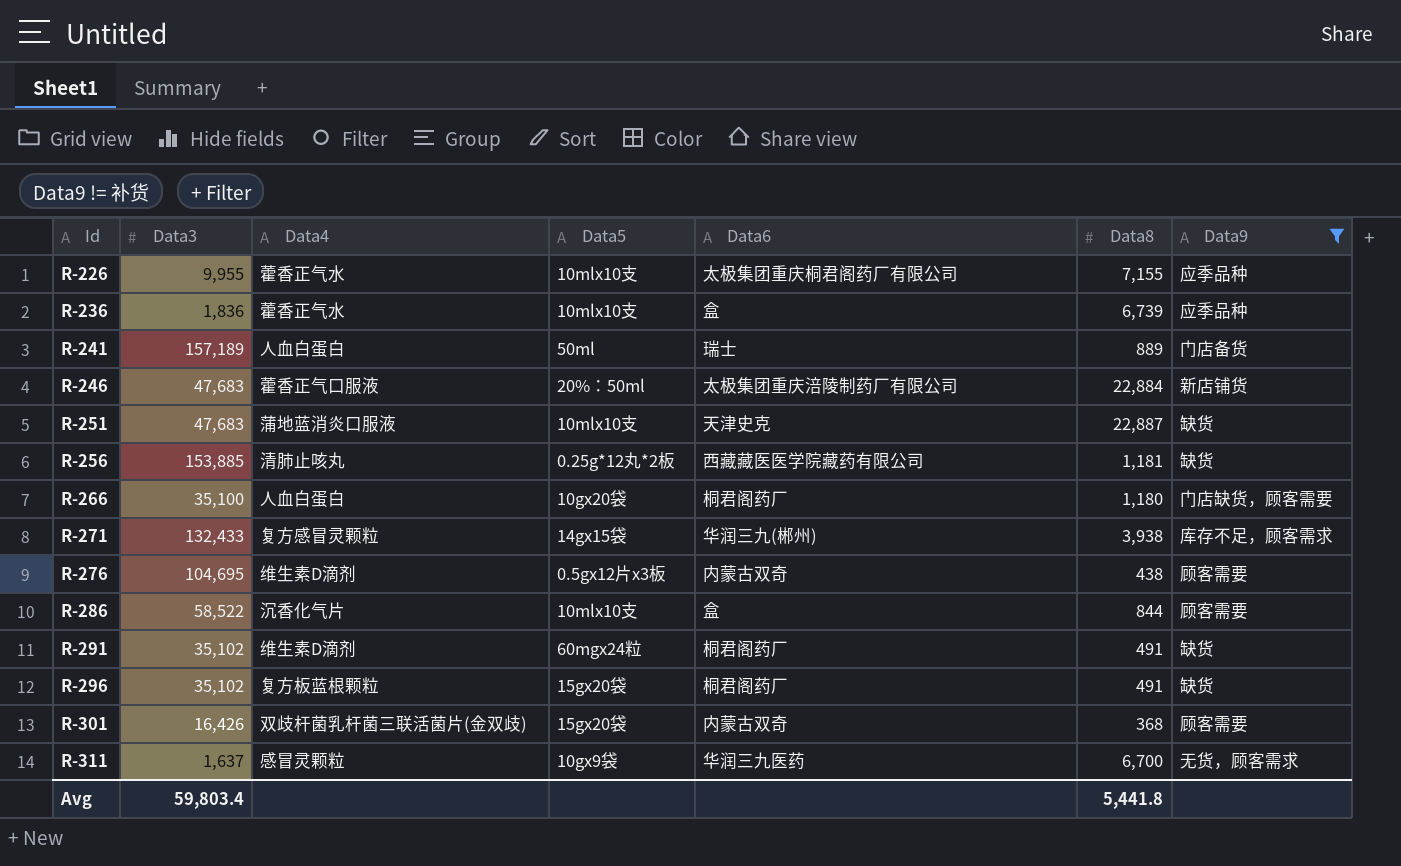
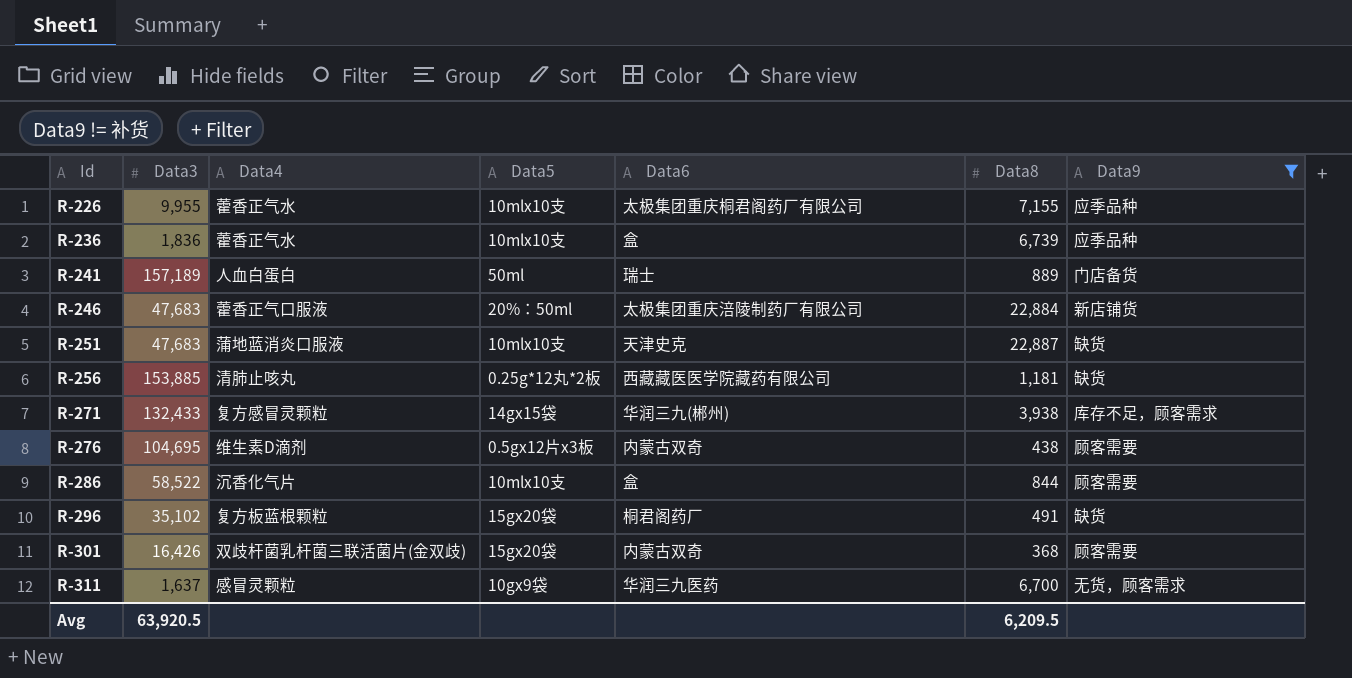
row R-266: 35,100 | 人血白蛋白 | 10gx20袋 | 桐君阁药厂 | 1,180 | 门店缺货，顾客需要 -> none
row R-291: 35,102 | 维生素D滴剂 | 60mgx24粒 | 桐君阁药厂 | 491 | 缺货 -> none
Avg | Data3: 59,803.4 -> 63,920.5
Avg | Data8: 5,441.8 -> 6,209.5

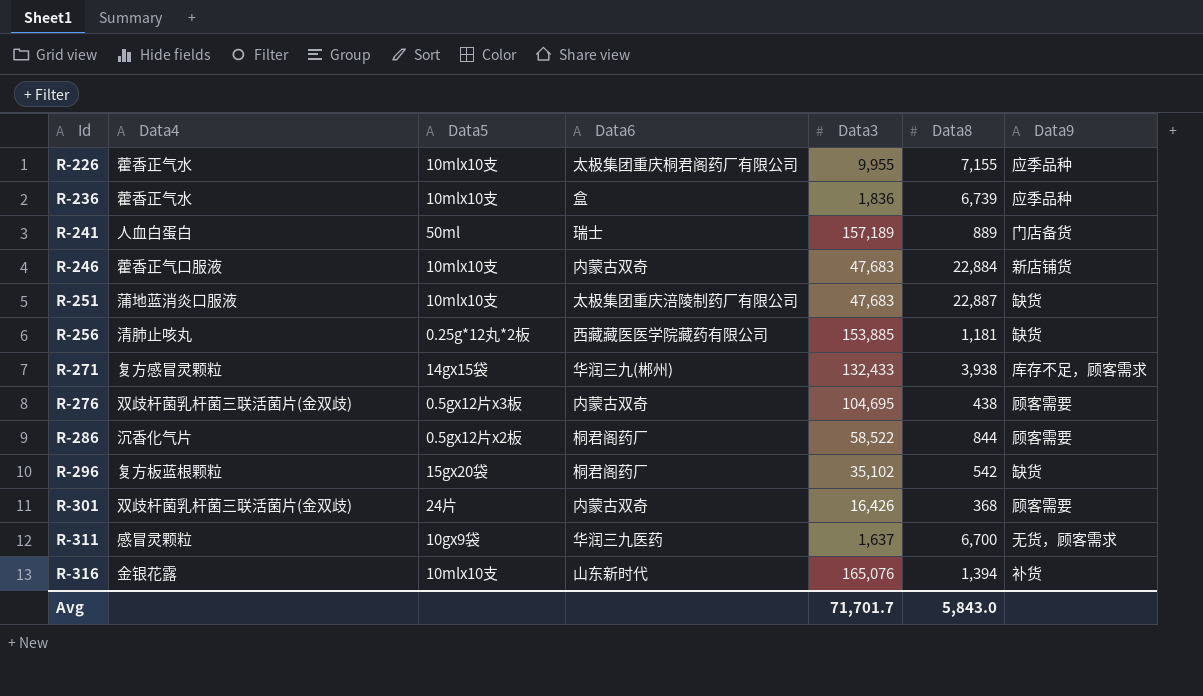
filter: Data9 != 补货 -> none
column Data3 | position: 2 -> 5
R-246 | Data5: 20%：50ml -> 10mlx10支
R-246 | Data6: 太极集团重庆涪陵制药厂有限公司 -> 内蒙古双奇
R-251 | Data6: 天津史克 -> 太极集团重庆涪陵制药厂有限公司
R-276 | Data4: 维生素D滴剂 -> 双歧杆菌乳杆菌三联活菌片(金双歧)
R-286 | Data5: 10mlx10支 -> 0.5gx12片x2板
R-286 | Data6: 盒 -> 桐君阁药厂
R-296 | Data8: 491 -> 542
R-301 | Data5: 15gx20袋 -> 24片
Avg | Data3: 63,920.5 -> 71,701.7
Avg | Data8: 6,209.5 -> 5,843.0

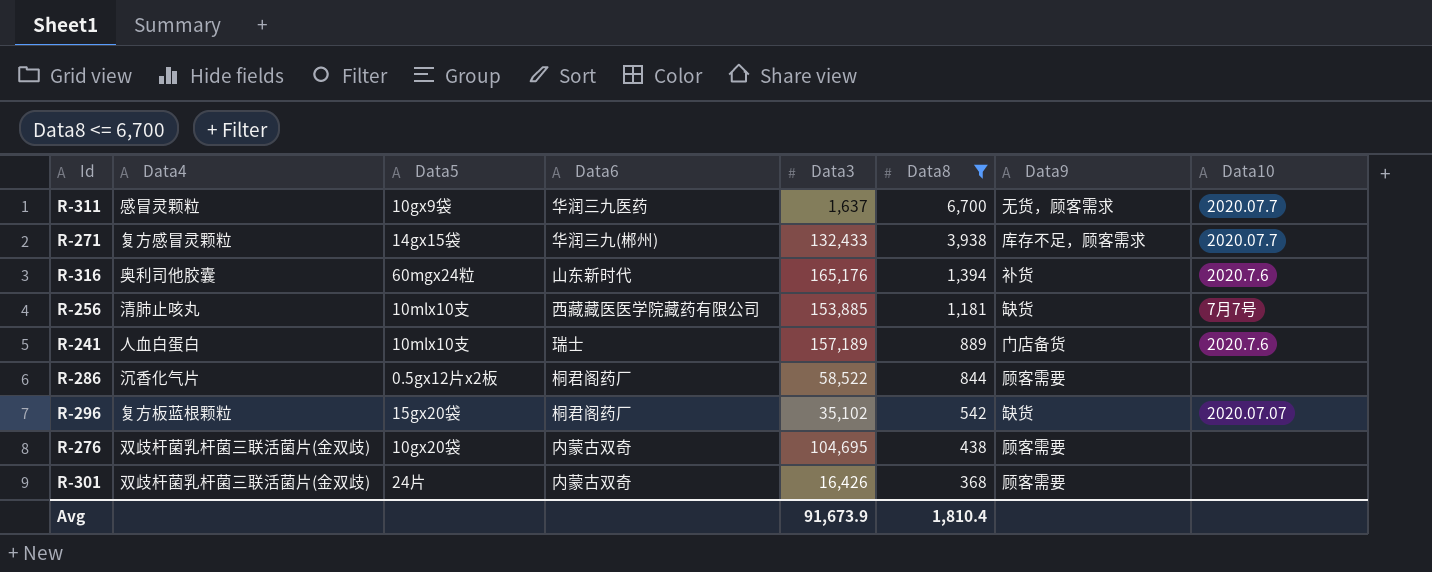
filter: none -> Data8 <= 6,700
row order: Id ascending -> Data8 descending
column Data10 | position: none -> 8
R-316 | Data4: 金银花露 -> 奥利司他胶囊
R-316 | Data5: 10mlx10支 -> 60mgx24粒
R-316 | Data3: 165,076 -> 165,176
R-256 | Data5: 0.25g*12丸*2板 -> 10mlx10支
R-241 | Data5: 50ml -> 10mlx10支
R-276 | Data5: 0.5gx12片x3板 -> 10gx20袋
Avg | Data3: 71,701.7 -> 91,673.9
Avg | Data8: 5,843.0 -> 1,810.4

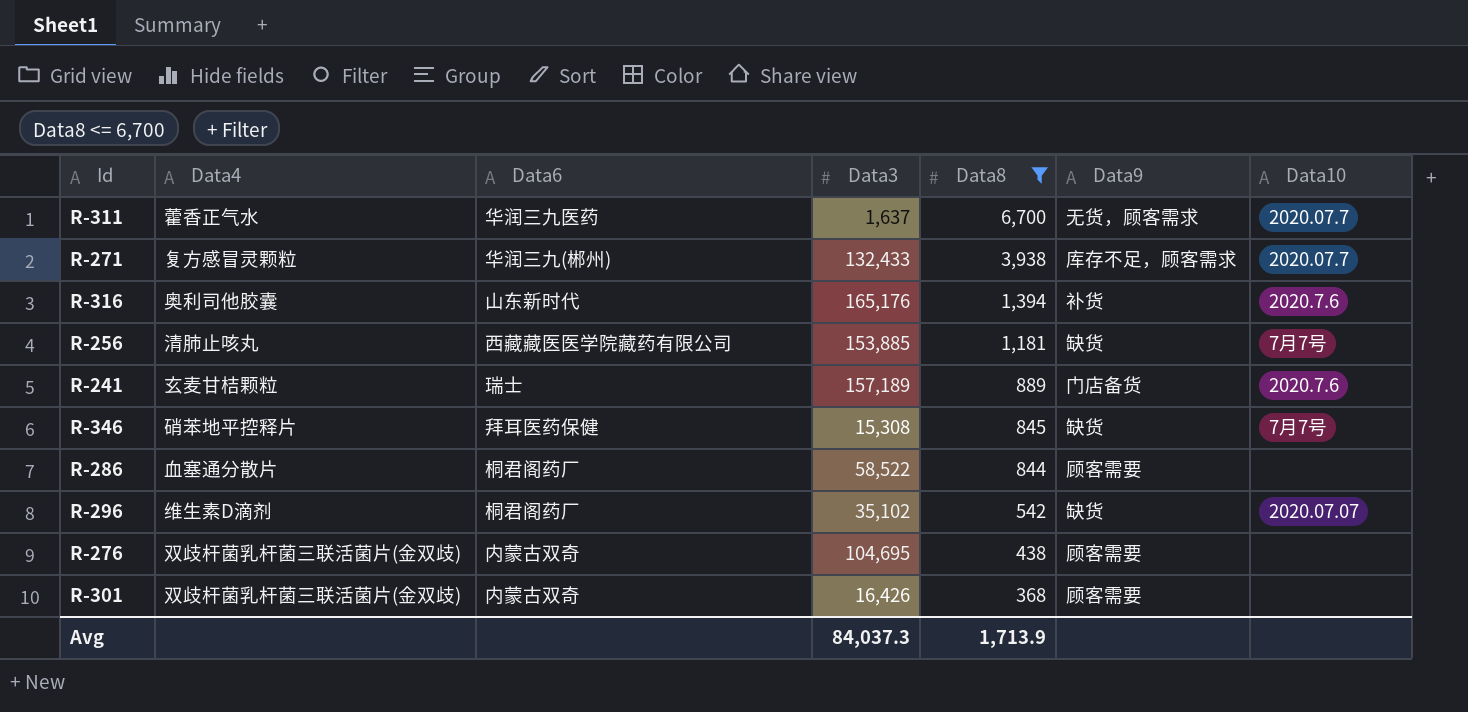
column Data5 | position: 3 -> none
R-311 | Data4: 感冒灵颗粒 -> 藿香正气水
R-241 | Data4: 人血白蛋白 -> 玄麦甘桔颗粒
row R-346: none -> 硝苯地平控释片 | 拜耳医药保健 | 15,308 | 845 | 缺货 | 7月7号
R-286 | Data4: 沉香化气片 -> 血塞通分散片
R-296 | Data4: 复方板蓝根颗粒 -> 维生素D滴剂
Avg | Data3: 91,673.9 -> 84,037.3
Avg | Data8: 1,810.4 -> 1,713.9

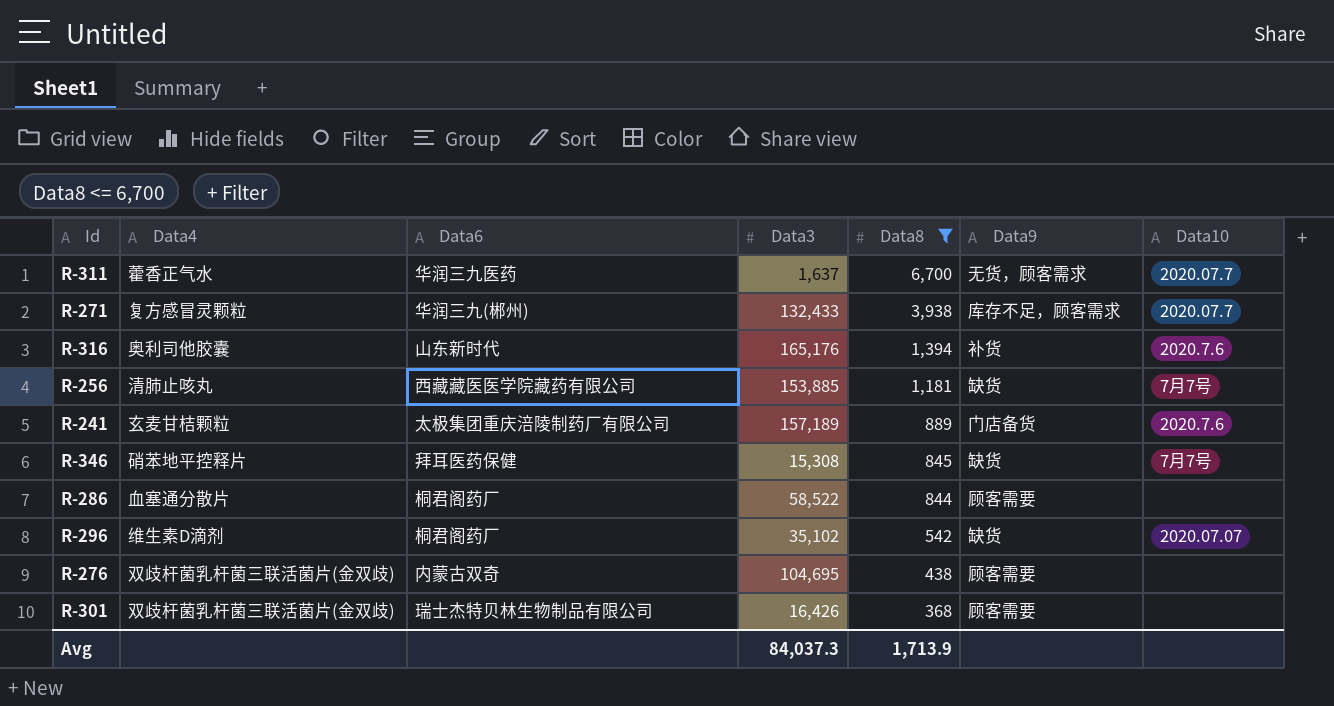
R-241 | Data6: 瑞士 -> 太极集团重庆涪陵制药厂有限公司
R-301 | Data6: 内蒙古双奇 -> 瑞士杰特贝林生物制品有限公司

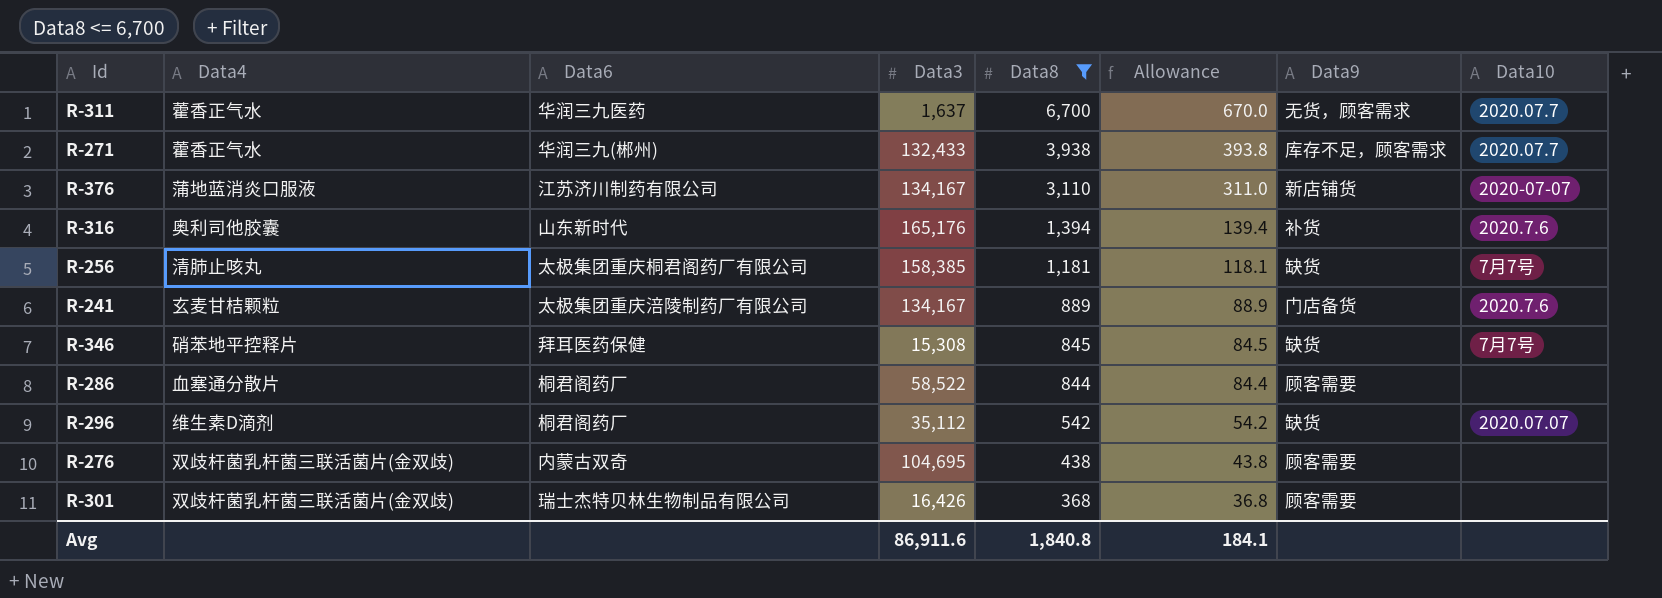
column Allowance | formula: none -> [Data8] * 0.1
R-271 | Data4: 复方感冒灵颗粒 -> 藿香正气水
row R-376: none -> 蒲地蓝消炎口服液 | 江苏济川制药有限公司 | 134,167 | 3,110 | 311.0 | 新店铺货 | 2020-07-07
R-256 | Data6: 西藏藏医医学院藏药有限公司 -> 太极集团重庆桐君阁药厂有限公司
R-256 | Data3: 153,885 -> 158,385
R-241 | Data3: 157,189 -> 134,167
R-296 | Data3: 35,102 -> 35,112
Avg | Data3: 84,037.3 -> 86,911.6
Avg | Data8: 1,713.9 -> 1,840.8

